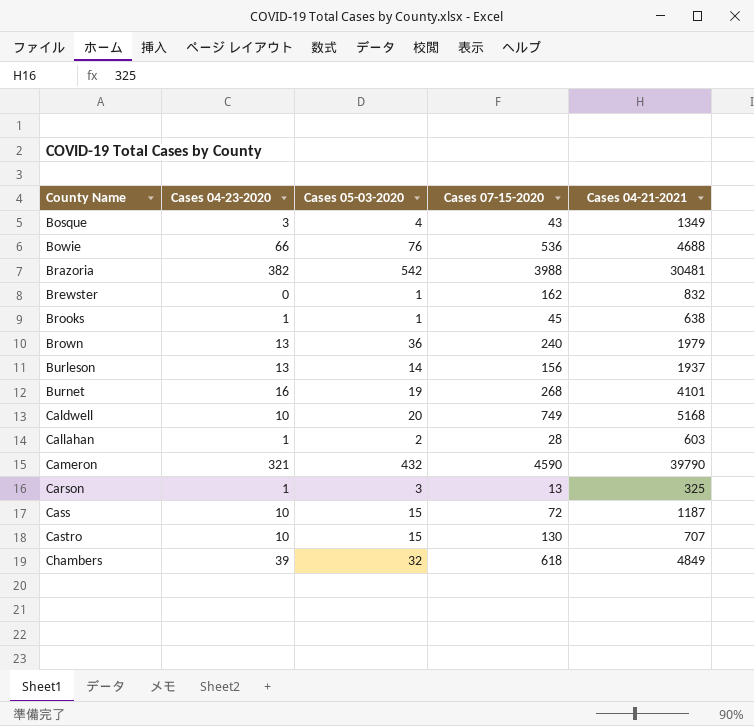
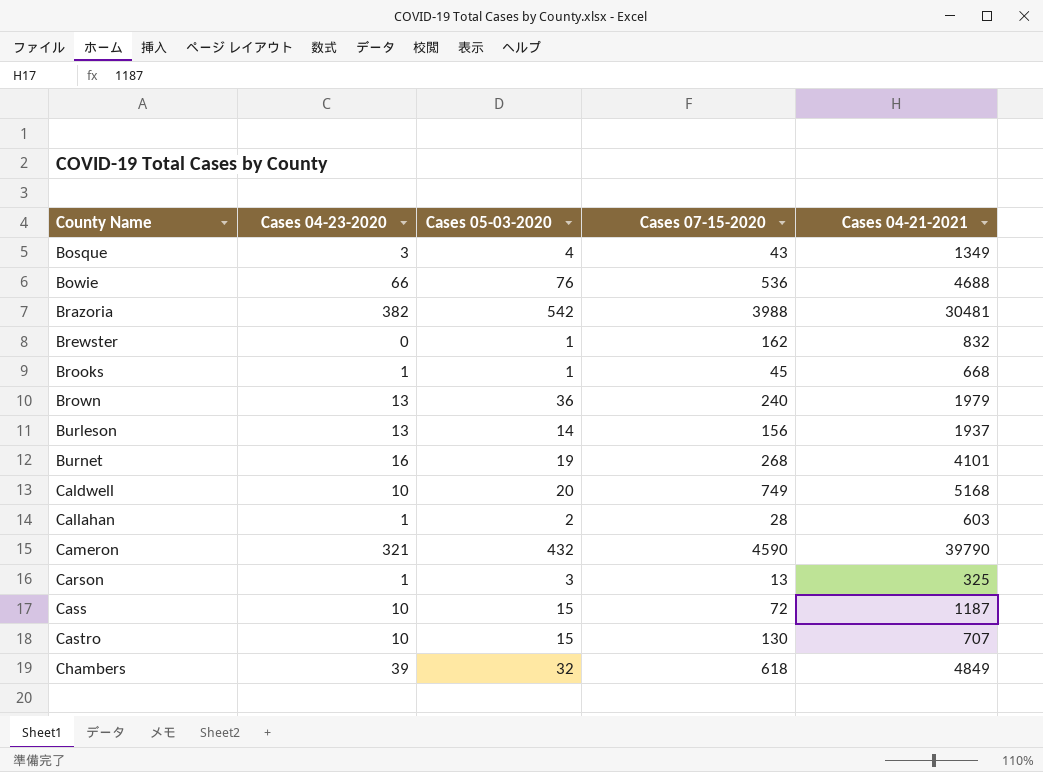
Brooks | Cases 04-21-2021: 638 -> 668

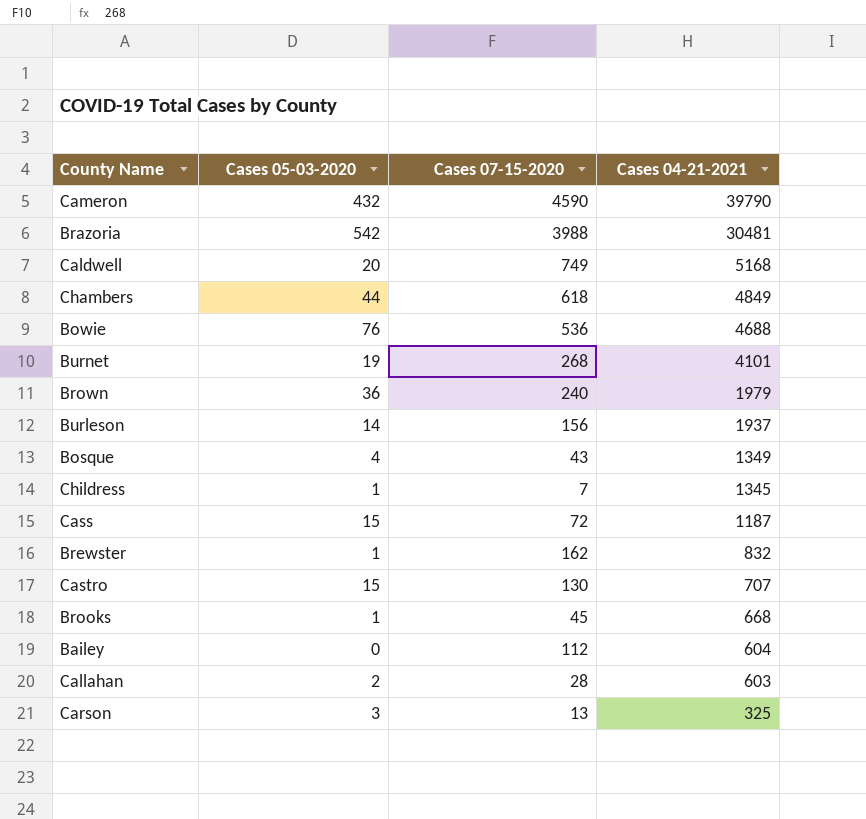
row order: County Name ascending -> Cases 04-21-2021 descending
column Cases 04-23-2020 | position: 2 -> none
Chambers | Cases 05-03-2020: 32 -> 44
row Childress: none -> 1 | 7 | 1345
row Bailey: none -> 0 | 112 | 604

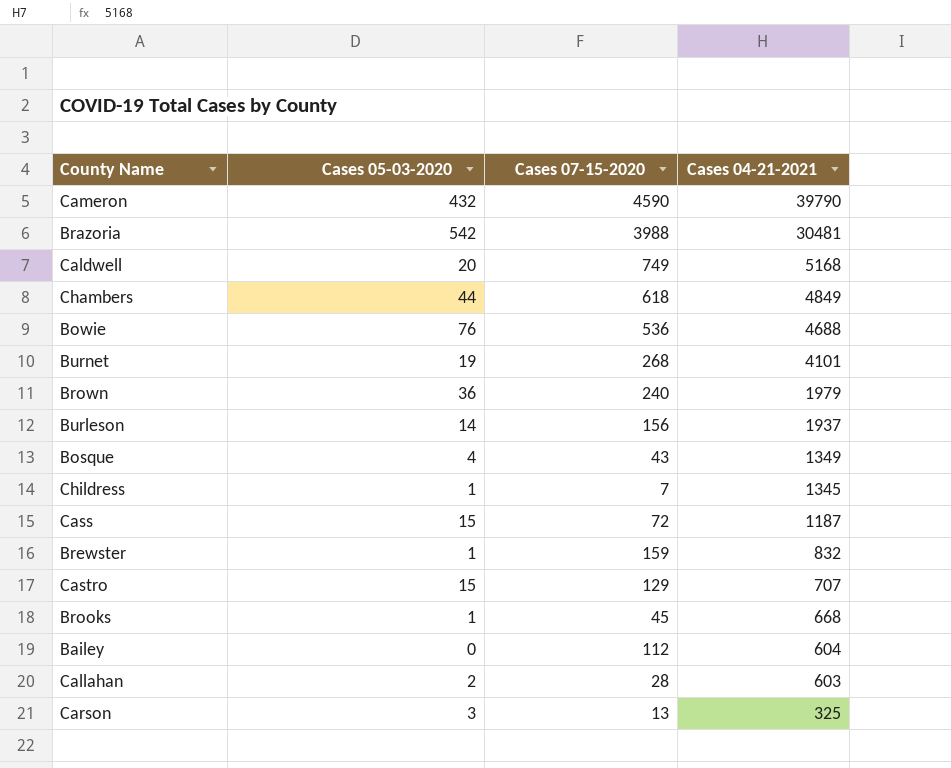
Brewster | Cases 07-15-2020: 162 -> 159
Castro | Cases 07-15-2020: 130 -> 129

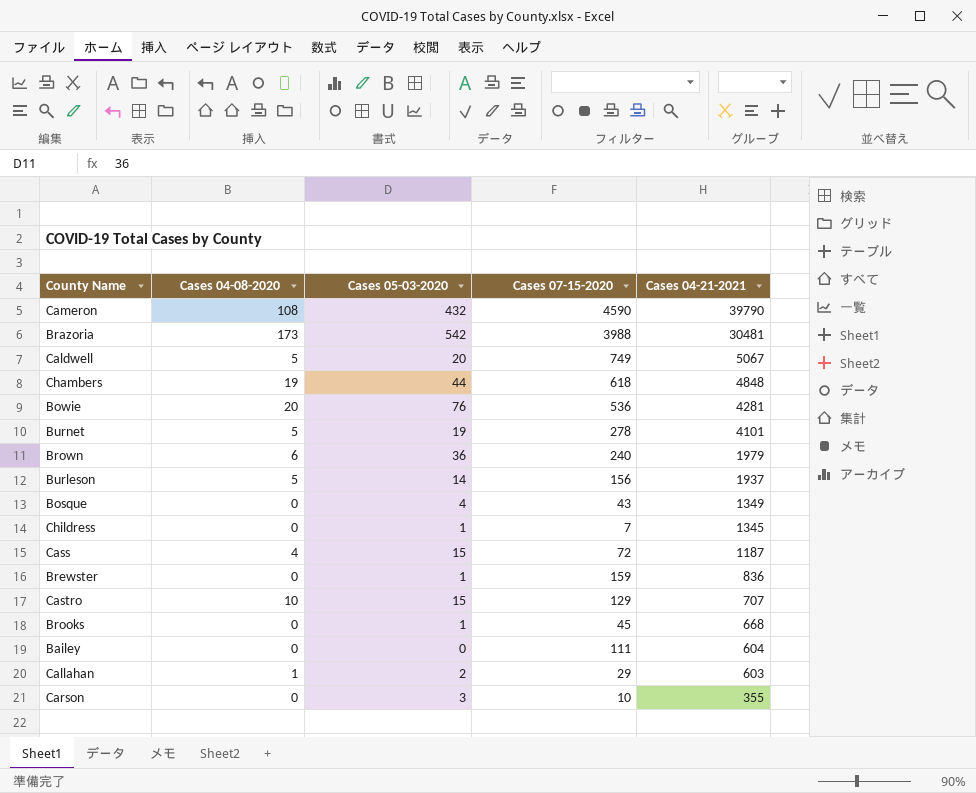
column Cases 04-08-2020 | position: none -> 2
Caldwell | Cases 04-21-2021: 5168 -> 5067
Chambers | Cases 04-21-2021: 4849 -> 4848
Bowie | Cases 04-21-2021: 4688 -> 4281
Burnet | Cases 07-15-2020: 268 -> 278
Brewster | Cases 04-21-2021: 832 -> 836
Bailey | Cases 07-15-2020: 112 -> 111
Callahan | Cases 07-15-2020: 28 -> 29
Carson | Cases 07-15-2020: 13 -> 10
Carson | Cases 04-21-2021: 325 -> 355

